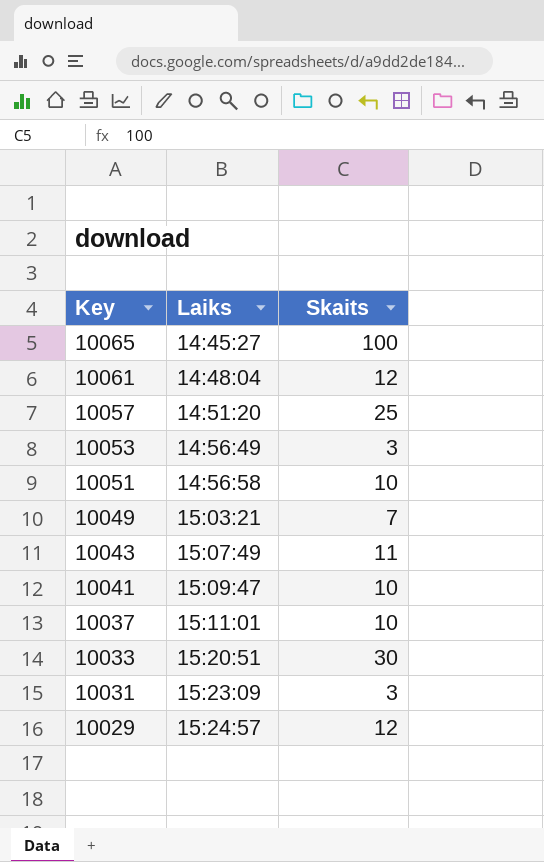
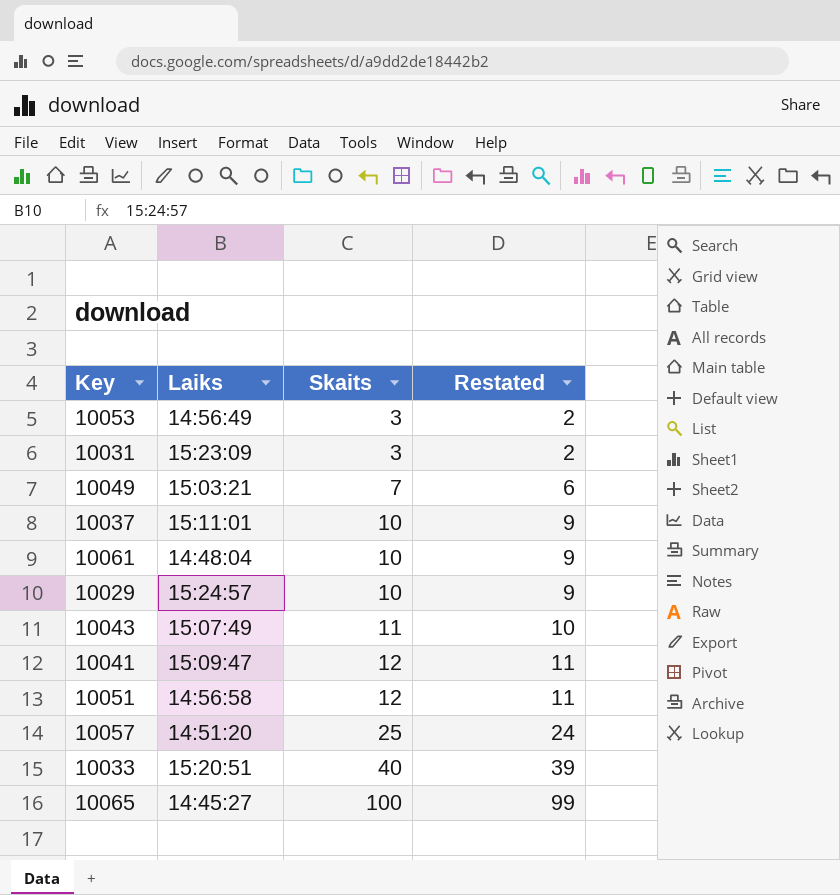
row order: Key descending -> Skaits ascending
column Restated | formula: none -> [Skaits] - 1
10061 | Skaits: 12 -> 10
10029 | Skaits: 12 -> 10
10041 | Skaits: 10 -> 12
10051 | Skaits: 10 -> 12
10033 | Skaits: 30 -> 40

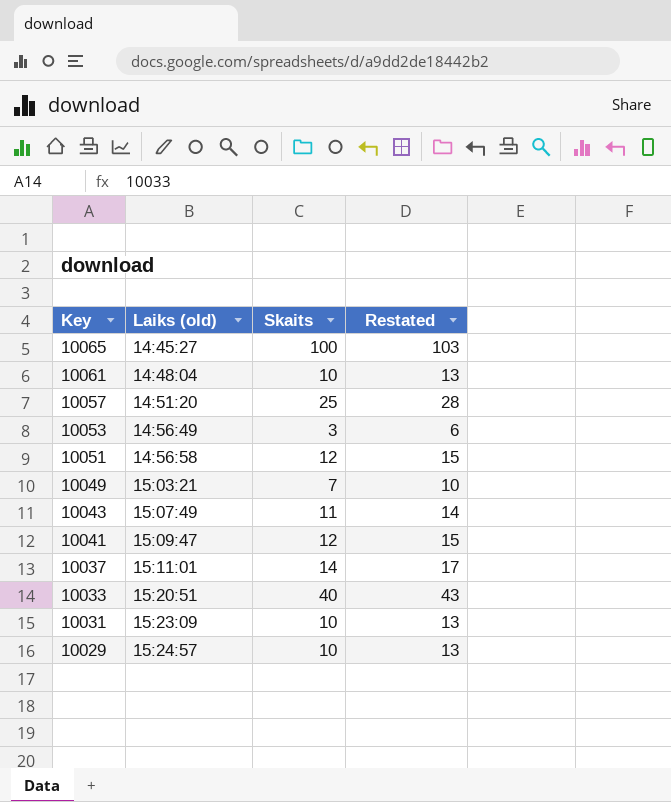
row order: Skaits ascending -> Key descending
column name: Laiks -> Laiks (old)
column Restated | formula: [Skaits] - 1 -> [Skaits] + 3
10037 | Skaits: 10 -> 14
10031 | Skaits: 3 -> 10

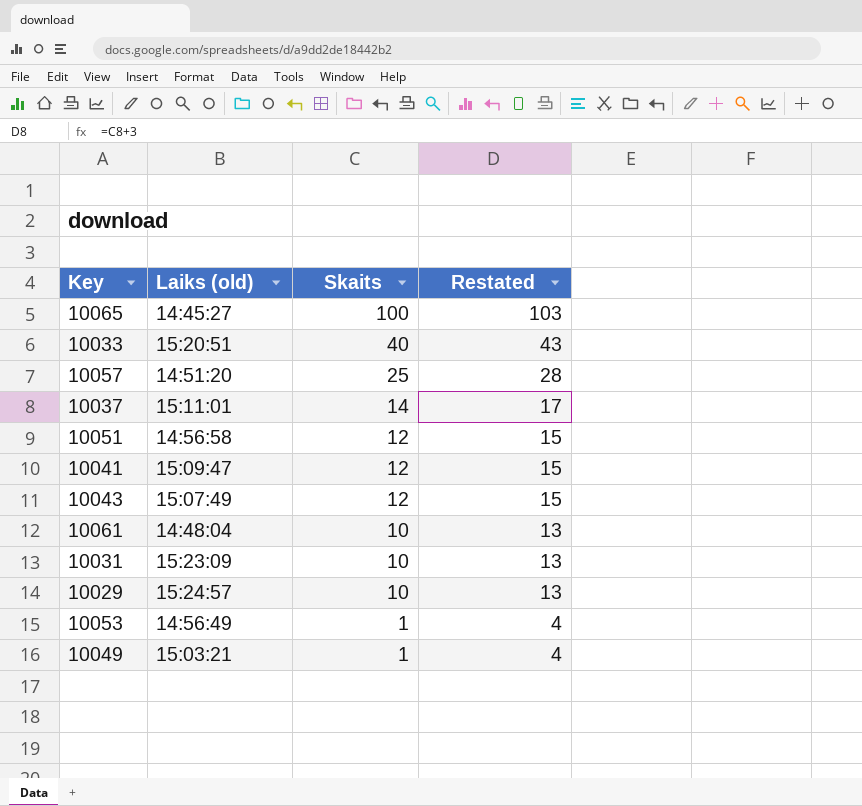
row order: Key descending -> Skaits descending
10043 | Skaits: 11 -> 12
10043 | Restated: 14 -> 15
10053 | Skaits: 3 -> 1
10053 | Restated: 6 -> 4
10049 | Skaits: 7 -> 1
10049 | Restated: 10 -> 4

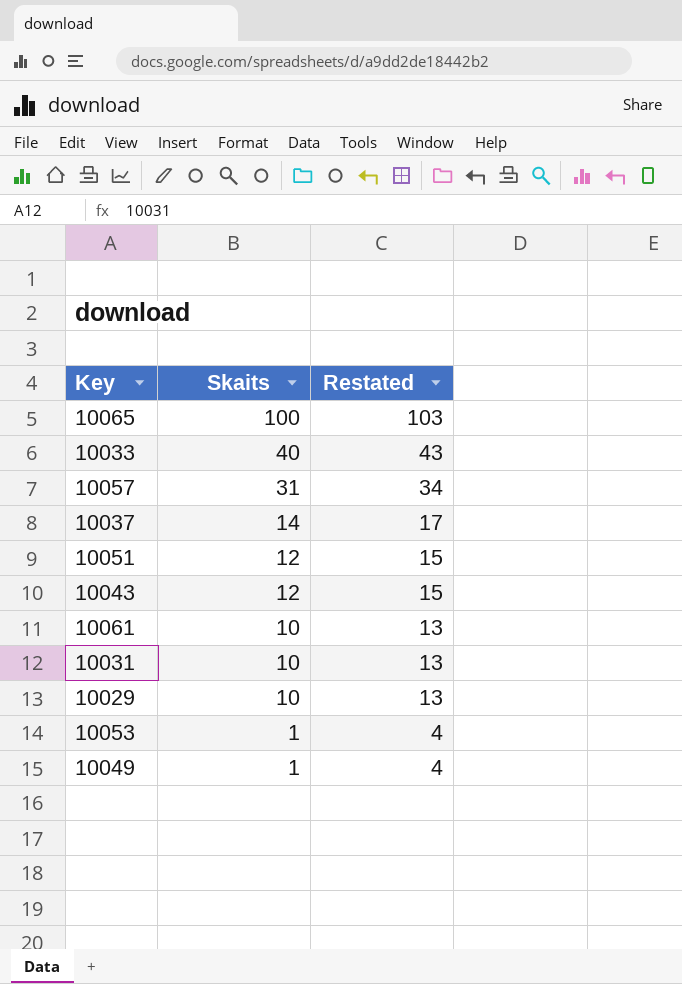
column Laiks (old) | position: 2 -> none
row 10041: 15:09:47 | 12 | 15 -> none
10057 | Skaits: 25 -> 31
10057 | Restated: 28 -> 34

